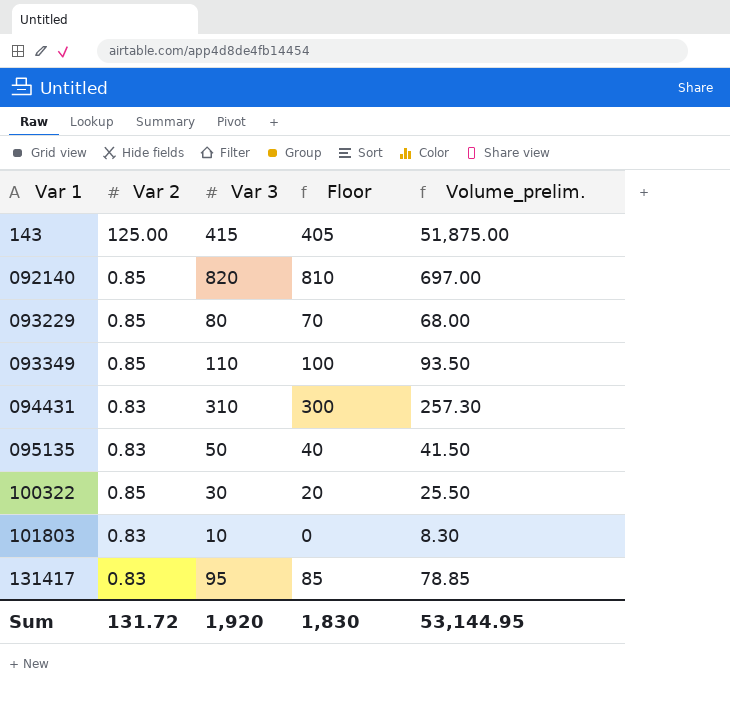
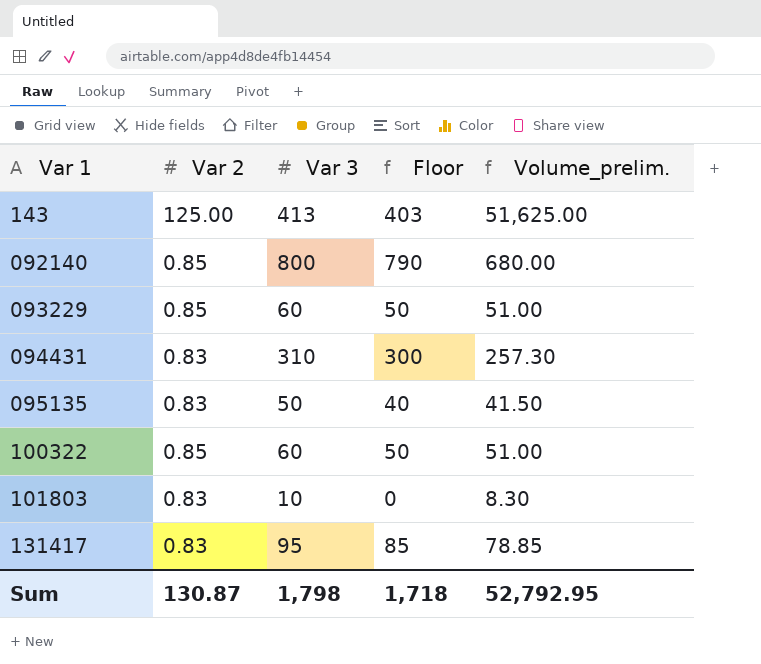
row 093349: 0.85 | 110 | 100 | 93.50 -> none
143 | Var 3: 415 -> 413
143 | Floor: 405 -> 403
143 | Volume_prelim.: 51,875.00 -> 51,625.00
092140 | Var 3: 820 -> 800
092140 | Floor: 810 -> 790
092140 | Volume_prelim.: 697.00 -> 680.00
093229 | Var 3: 80 -> 60
093229 | Floor: 70 -> 50
093229 | Volume_prelim.: 68.00 -> 51.00
100322 | Var 3: 30 -> 60
100322 | Floor: 20 -> 50
100322 | Volume_prelim.: 25.50 -> 51.00
Sum | Var 2: 131.72 -> 130.87
Sum | Var 3: 1,920 -> 1,798
Sum | Floor: 1,830 -> 1,718
Sum | Volume_prelim.: 53,144.95 -> 52,792.95

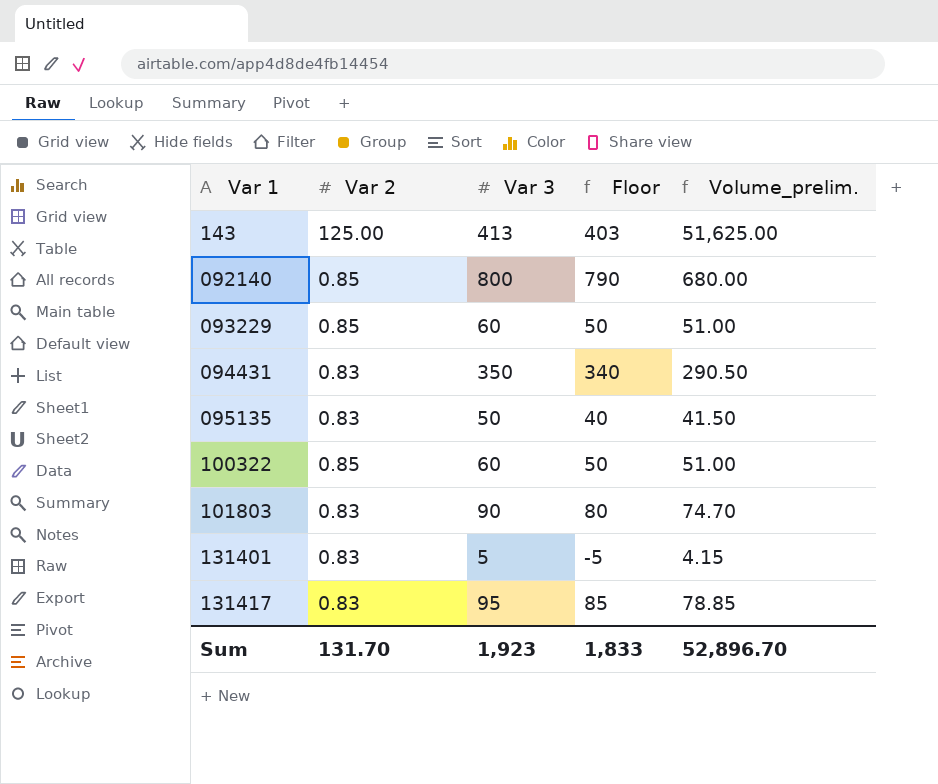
094431 | Var 3: 310 -> 350
094431 | Floor: 300 -> 340
094431 | Volume_prelim.: 257.30 -> 290.50
101803 | Var 3: 10 -> 90
101803 | Floor: 0 -> 80
101803 | Volume_prelim.: 8.30 -> 74.70
row 131401: none -> 0.83 | 5 | -5 | 4.15
Sum | Var 2: 130.87 -> 131.70
Sum | Var 3: 1,798 -> 1,923
Sum | Floor: 1,718 -> 1,833
Sum | Volume_prelim.: 52,792.95 -> 52,896.70

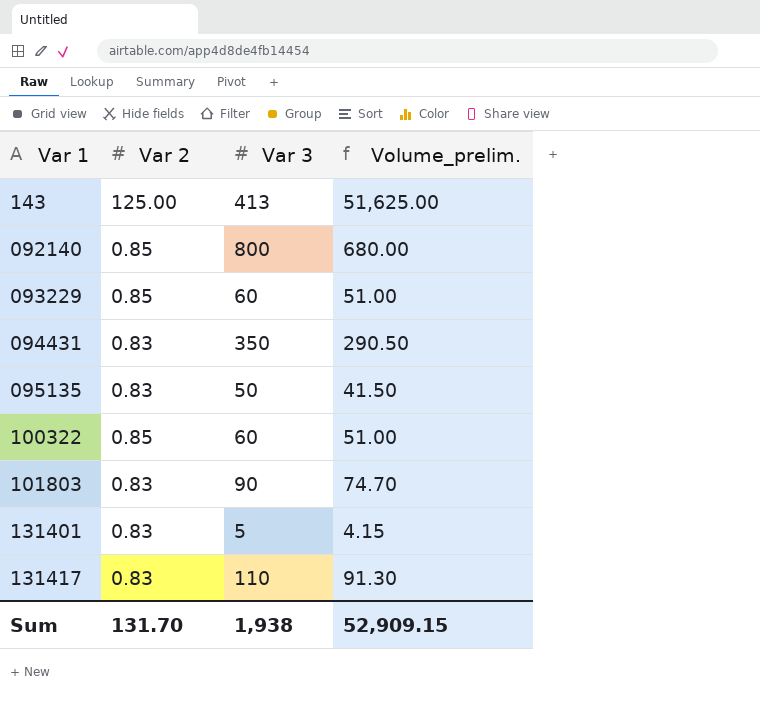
column Floor | formula: [Var 3] - 10 -> none
131417 | Var 3: 95 -> 110
131417 | Volume_prelim.: 78.85 -> 91.30
Sum | Var 3: 1,923 -> 1,938
Sum | Volume_prelim.: 52,896.70 -> 52,909.15

